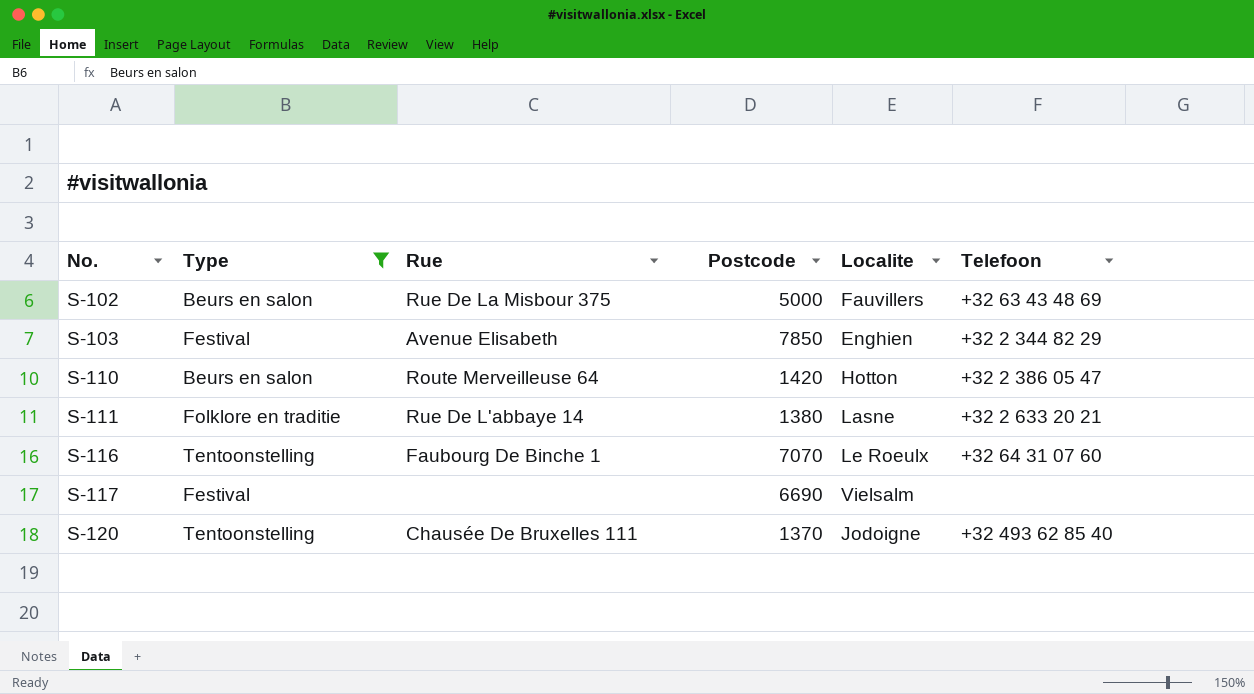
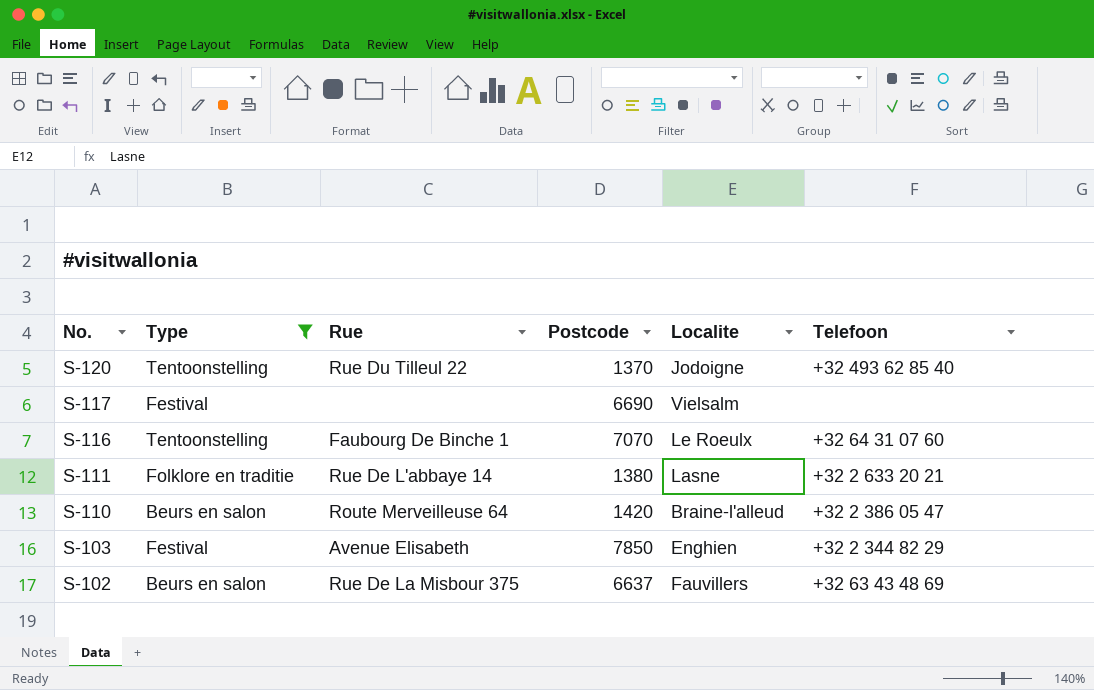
row order: No. ascending -> No. descending
S-120 | Rue: Chausée De Bruxelles 111 -> Rue Du Tilleul 22
S-110 | Localite: Hotton -> Braine-l'alleud
S-102 | Postcode: 5000 -> 6637

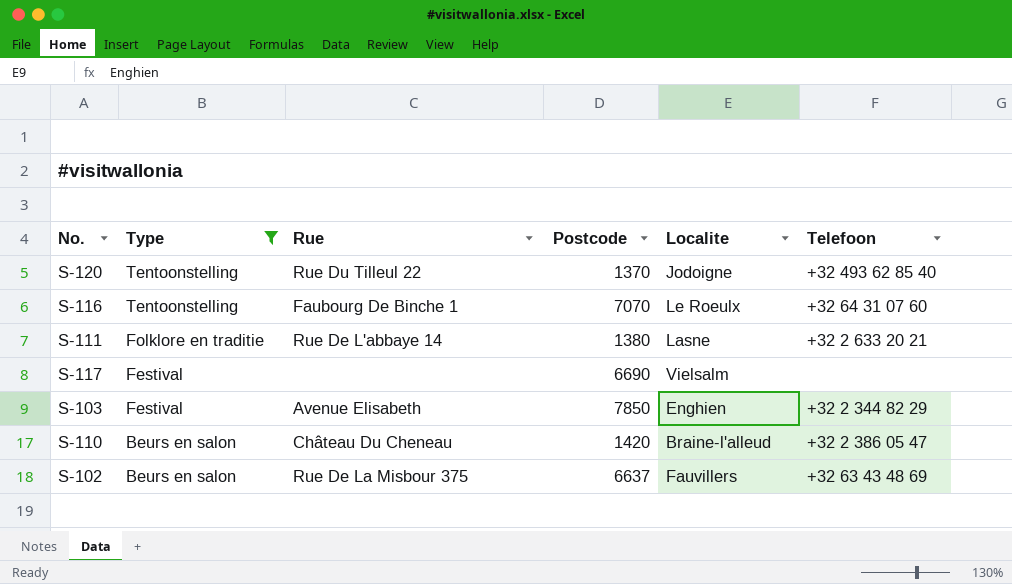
row order: No. descending -> Type descending
S-110 | Rue: Route Merveilleuse 64 -> Château Du Cheneau

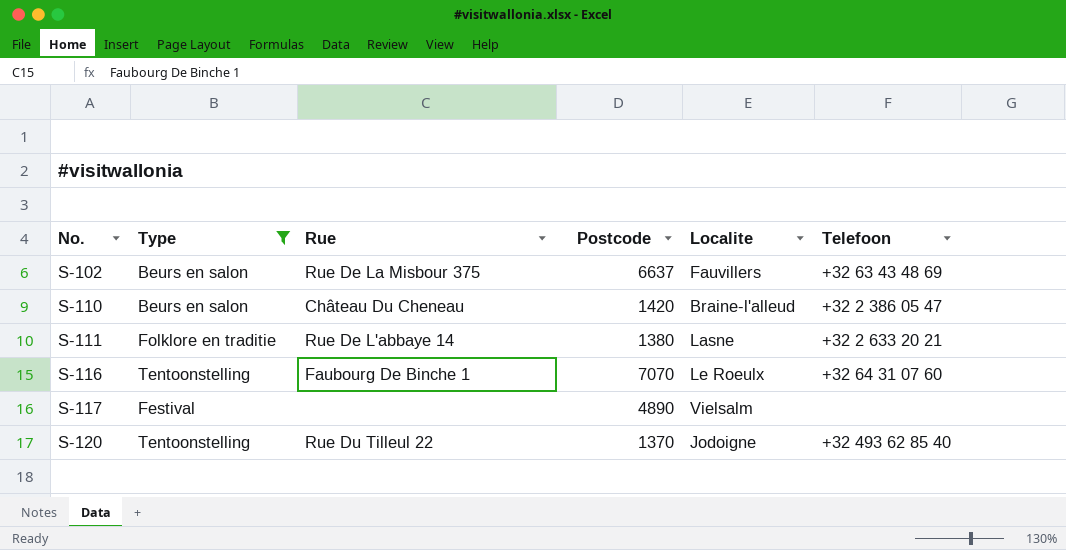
row order: Type descending -> No. ascending
row S-103: Festival | Avenue Elisabeth | 7850 | Enghien | +32 2 344 82 29 -> none
S-117 | Postcode: 6690 -> 4890

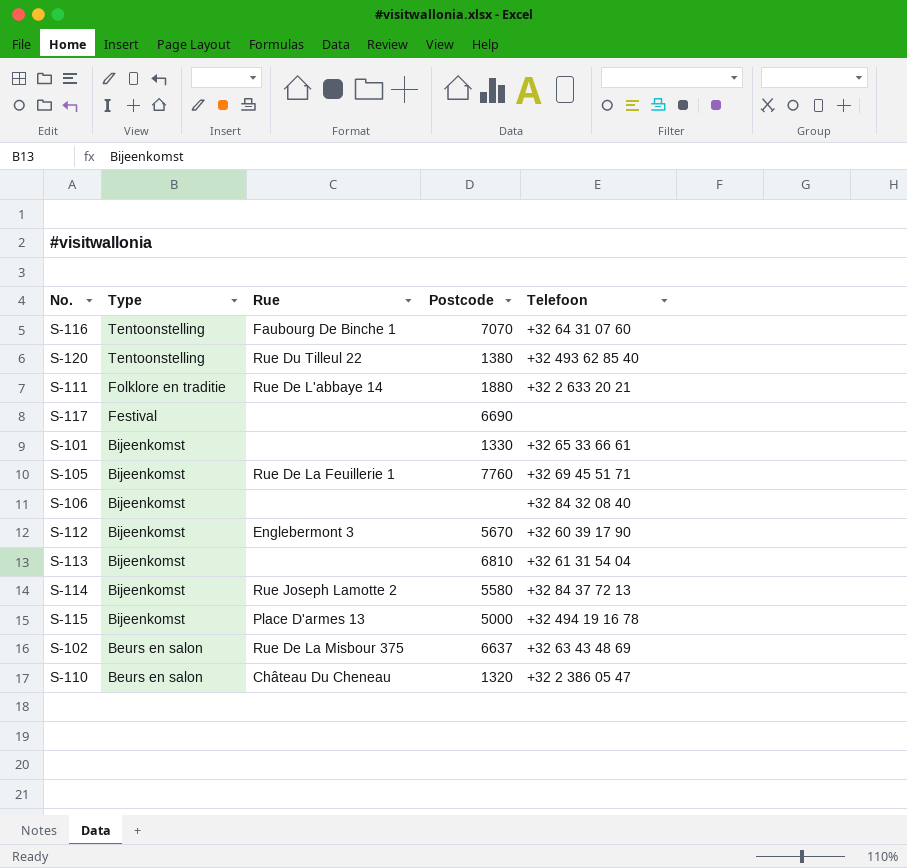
filter: Type != Bijeenkomst -> none
row order: No. ascending -> Type descending
column Localite | position: 5 -> none
S-120 | Postcode: 1370 -> 1380
S-111 | Postcode: 1380 -> 1880
S-117 | Postcode: 4890 -> 6690
S-110 | Postcode: 1420 -> 1320

